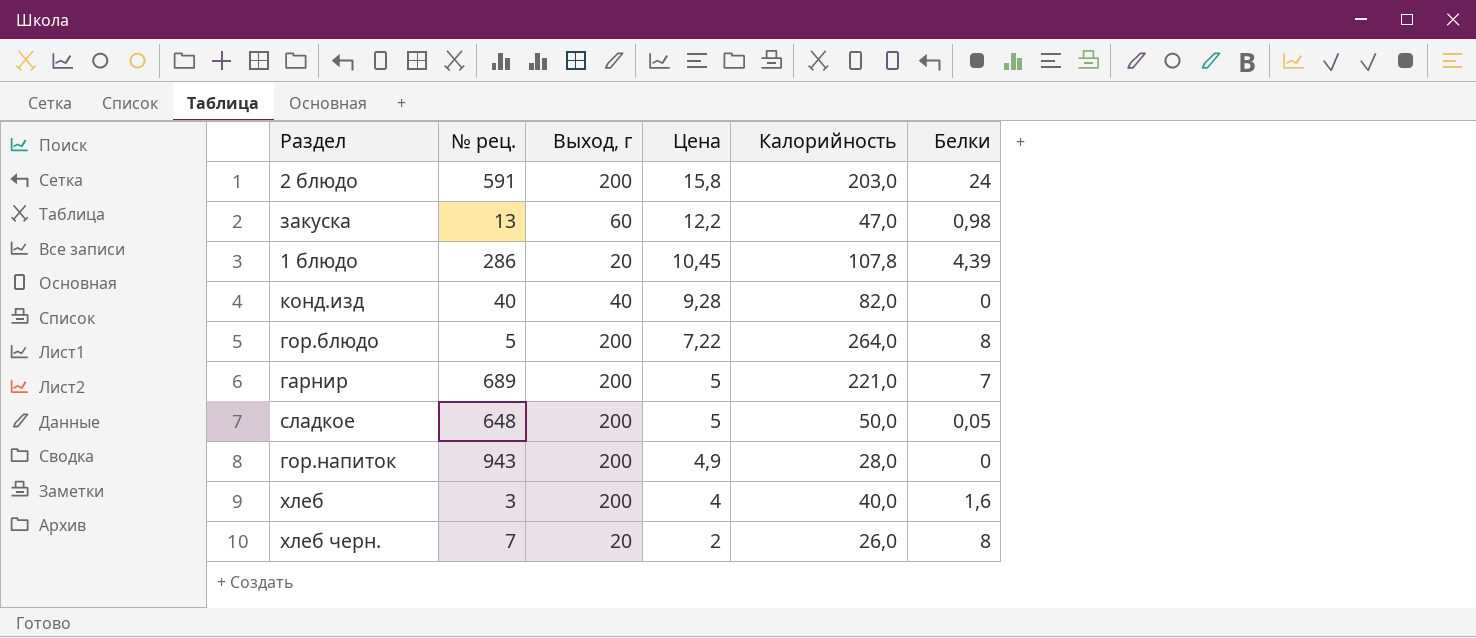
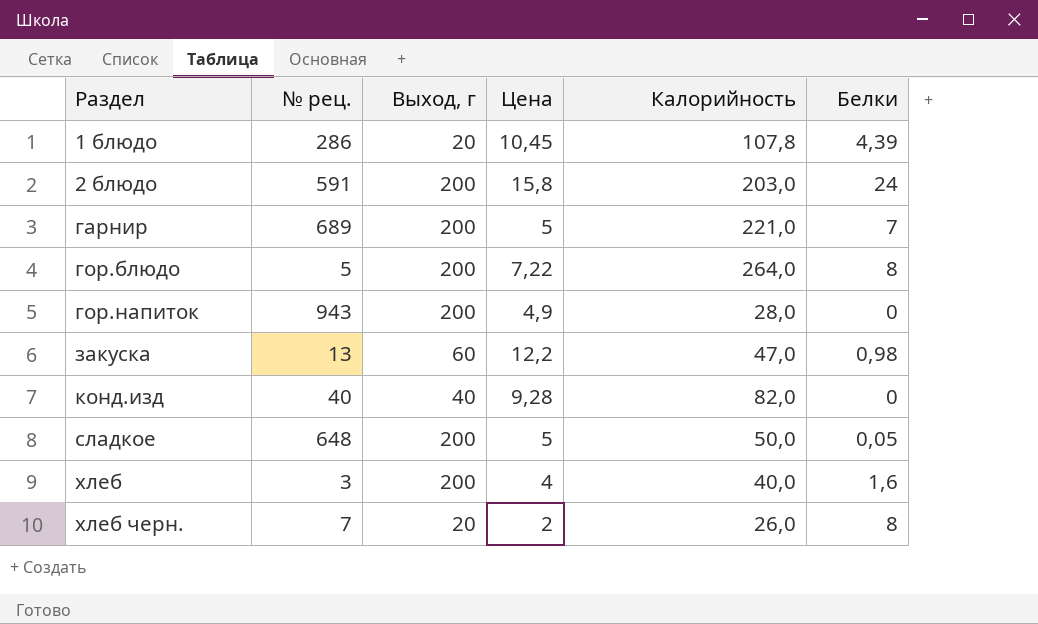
row order: Цена descending -> Раздел ascending

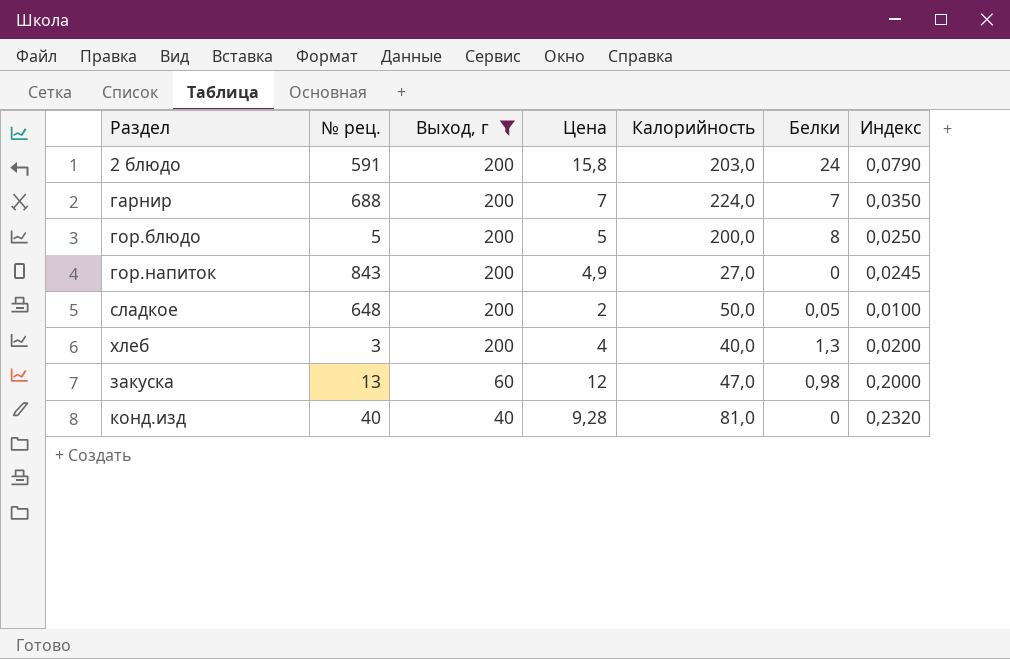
filter: none -> Выход, г != 20
row order: Раздел ascending -> Выход, г descending
column Индекс | formula: none -> [Цена] / [Выход, г]
гарнир | № рец.: 689 -> 688
гарнир | Цена: 5 -> 7
гарнир | Калорийность: 221,0 -> 224,0
гор.блюдо | Цена: 7,22 -> 5
гор.блюдо | Калорийность: 264,0 -> 200,0
гор.напиток | № рец.: 943 -> 843
гор.напиток | Калорийность: 28,0 -> 27,0
сладкое | Цена: 5 -> 2
хлеб | Белки: 1,6 -> 1,3
закуска | Цена: 12,2 -> 12
конд.изд | Калорийность: 82,0 -> 81,0

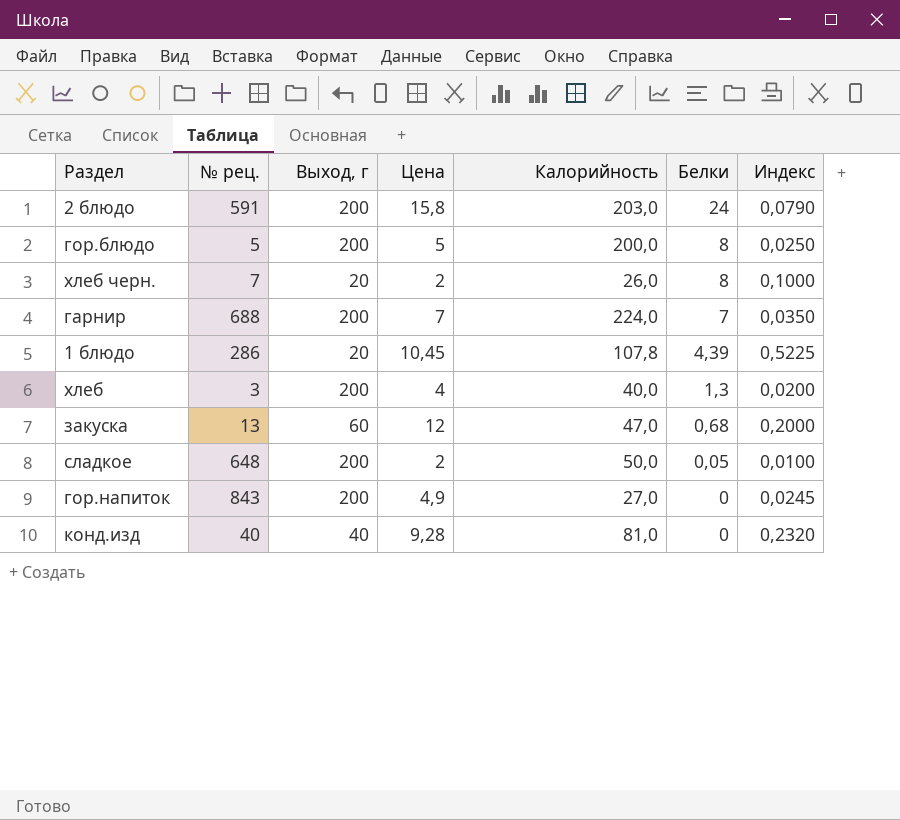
filter: Выход, г != 20 -> none
row order: Выход, г descending -> Белки descending
закуска | Белки: 0,98 -> 0,68

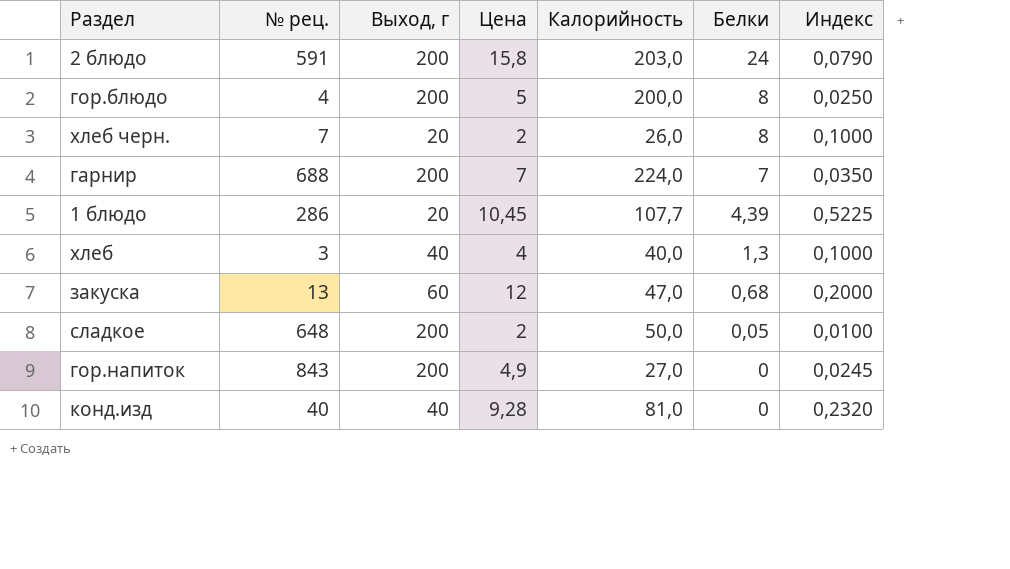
гор.блюдо | № рец.: 5 -> 4
1 блюдо | Калорийность: 107,8 -> 107,7
хлеб | Выход, г: 200 -> 40
хлеб | Индекс: 0,0200 -> 0,1000

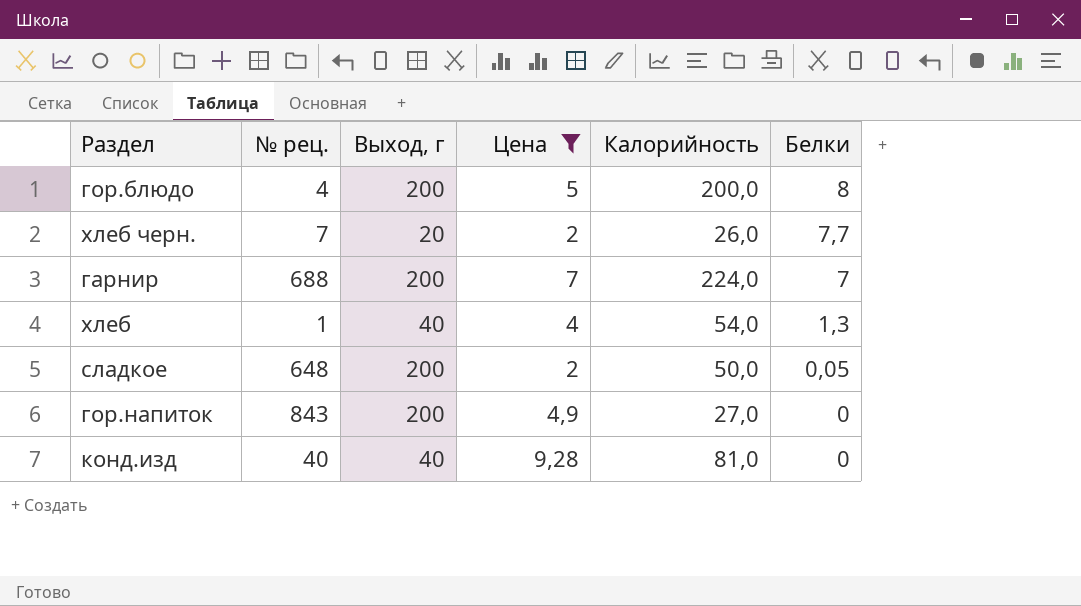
filter: none -> Цена <= 9,28
column Индекс | formula: [Цена] / [Выход, г] -> none
хлеб черн. | Белки: 8 -> 7,7
хлеб | № рец.: 3 -> 1
хлеб | Калорийность: 40,0 -> 54,0

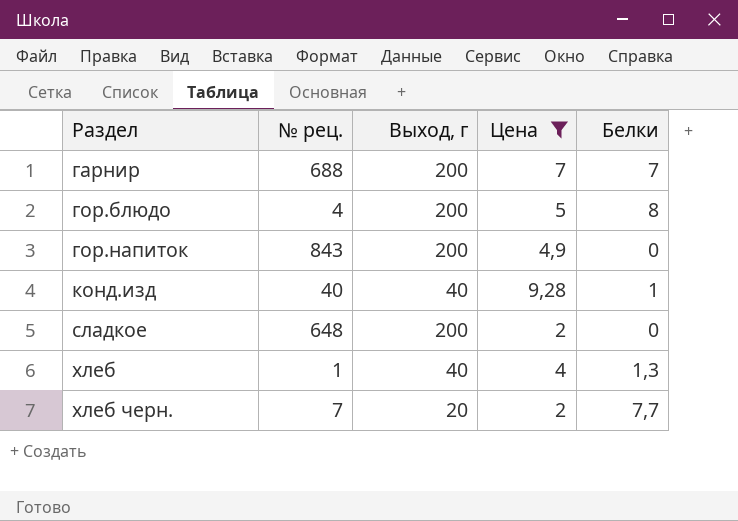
row order: Белки descending -> Раздел ascending
column Калорийность | position: 5 -> none
конд.изд | Белки: 0 -> 1
сладкое | Белки: 0,05 -> 0

